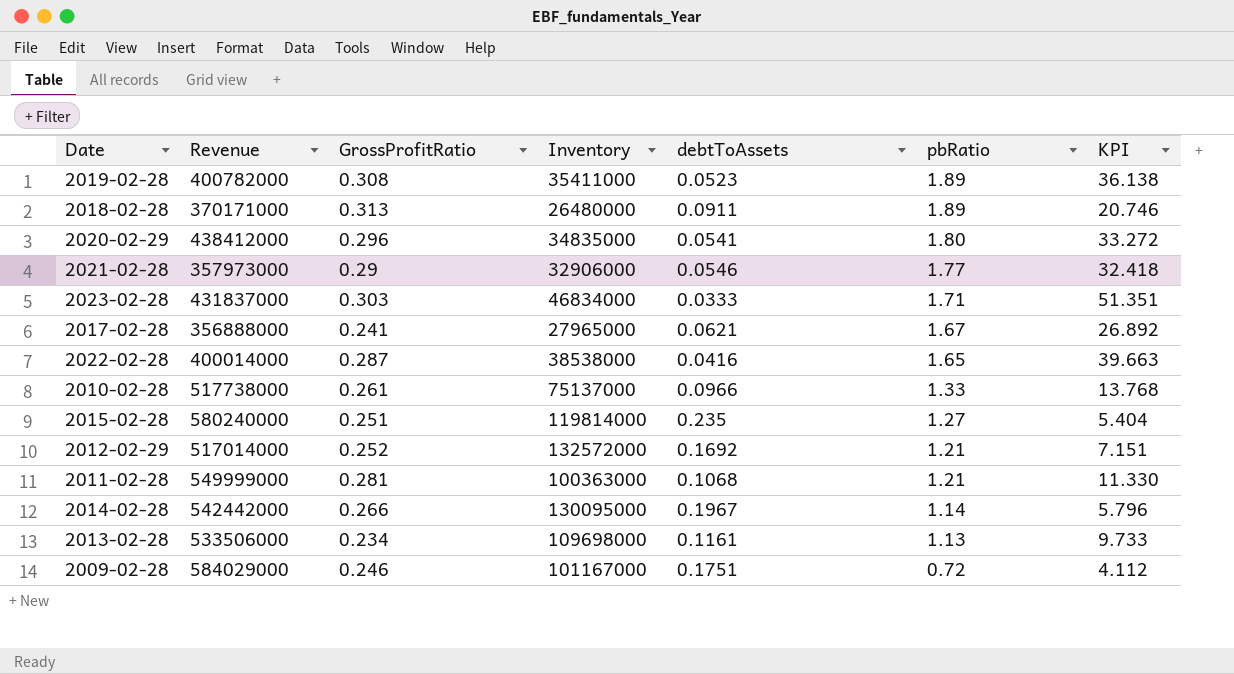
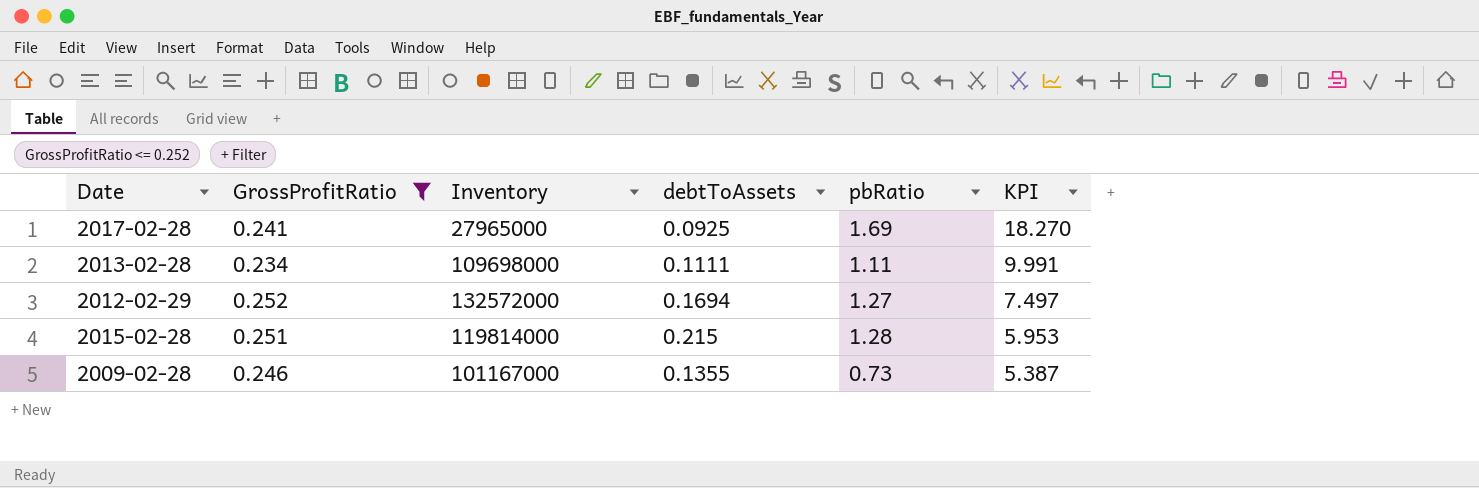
filter: none -> GrossProfitRatio <= 0.252
row order: pbRatio descending -> KPI descending
column Revenue | position: 2 -> none
2017-02-28 | debtToAssets: 0.0621 -> 0.0925
2017-02-28 | pbRatio: 1.67 -> 1.69
2017-02-28 | KPI: 26.892 -> 18.270
2013-02-28 | debtToAssets: 0.1161 -> 0.1111
2013-02-28 | pbRatio: 1.13 -> 1.11
2013-02-28 | KPI: 9.733 -> 9.991
2012-02-29 | debtToAssets: 0.1692 -> 0.1694
2012-02-29 | pbRatio: 1.21 -> 1.27
2012-02-29 | KPI: 7.151 -> 7.497
2015-02-28 | debtToAssets: 0.235 -> 0.215
2015-02-28 | pbRatio: 1.27 -> 1.28
2015-02-28 | KPI: 5.404 -> 5.953
2009-02-28 | debtToAssets: 0.1751 -> 0.1355
2009-02-28 | pbRatio: 0.72 -> 0.73
2009-02-28 | KPI: 4.112 -> 5.387

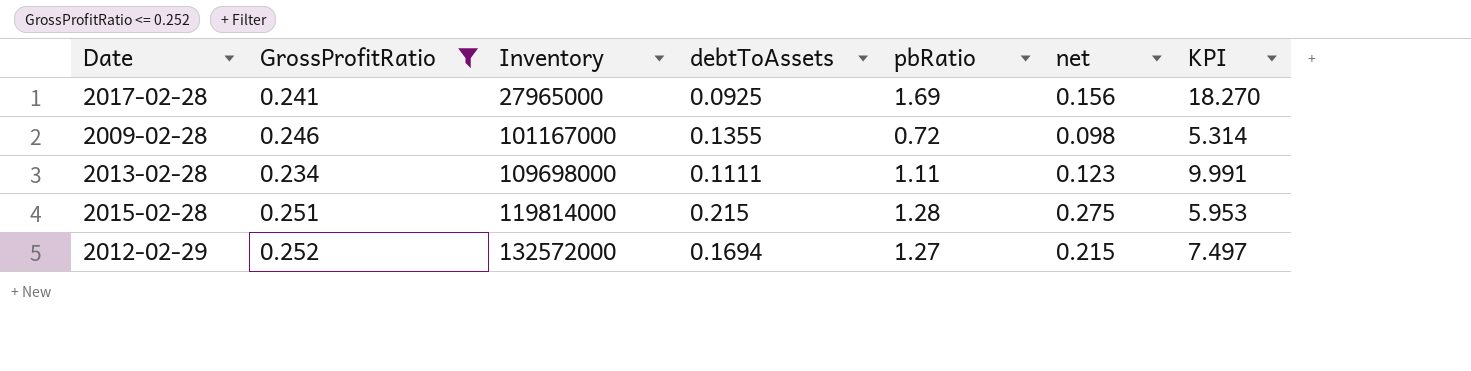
row order: KPI descending -> Inventory ascending
column net | formula: none -> [debtToAssets] * [pbRatio]
2009-02-28 | pbRatio: 0.73 -> 0.72
2009-02-28 | KPI: 5.387 -> 5.314

